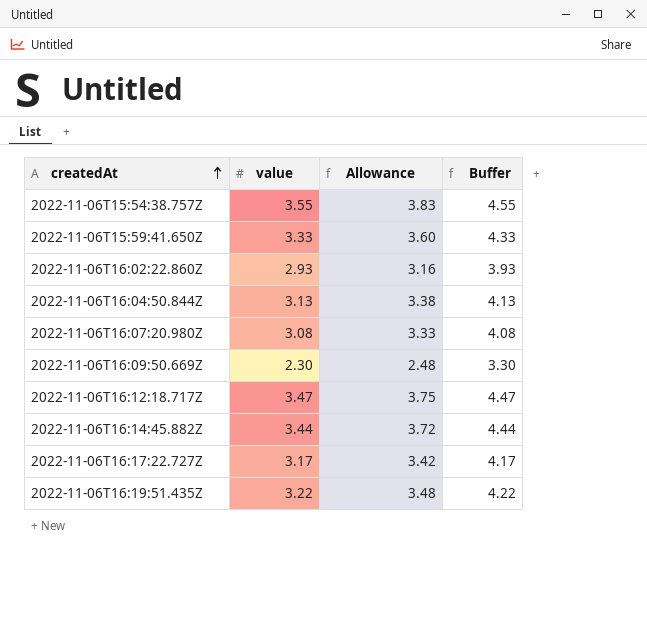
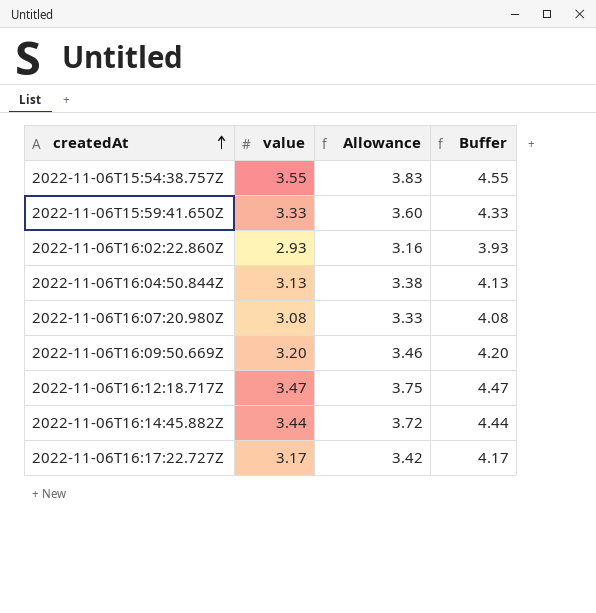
row 2022-11-06T16:19:51.435Z: 3.22 | 3.48 | 4.22 -> none
2022-11-06T16:09:50.669Z | value: 2.30 -> 3.20
2022-11-06T16:09:50.669Z | Allowance: 2.48 -> 3.46
2022-11-06T16:09:50.669Z | Buffer: 3.30 -> 4.20

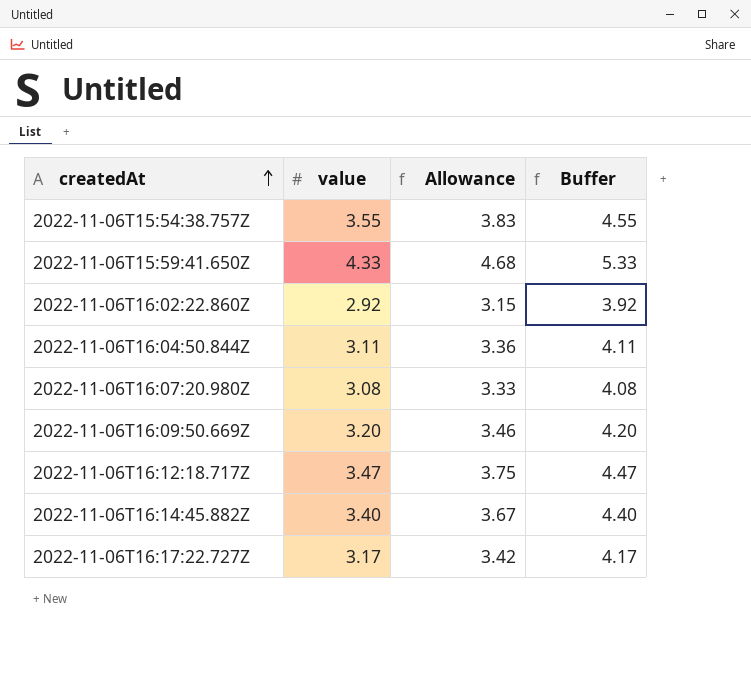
2022-11-06T15:59:41.650Z | value: 3.33 -> 4.33
2022-11-06T15:59:41.650Z | Allowance: 3.60 -> 4.68
2022-11-06T15:59:41.650Z | Buffer: 4.33 -> 5.33
2022-11-06T16:02:22.860Z | value: 2.93 -> 2.92
2022-11-06T16:02:22.860Z | Allowance: 3.16 -> 3.15
2022-11-06T16:02:22.860Z | Buffer: 3.93 -> 3.92
2022-11-06T16:04:50.844Z | value: 3.13 -> 3.11
2022-11-06T16:04:50.844Z | Allowance: 3.38 -> 3.36
2022-11-06T16:04:50.844Z | Buffer: 4.13 -> 4.11
2022-11-06T16:14:45.882Z | value: 3.44 -> 3.40
2022-11-06T16:14:45.882Z | Allowance: 3.72 -> 3.67
2022-11-06T16:14:45.882Z | Buffer: 4.44 -> 4.40

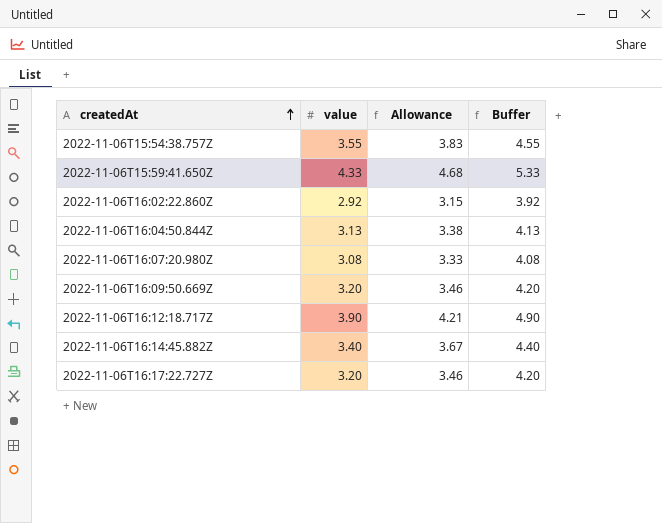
2022-11-06T16:04:50.844Z | value: 3.11 -> 3.13
2022-11-06T16:04:50.844Z | Allowance: 3.36 -> 3.38
2022-11-06T16:04:50.844Z | Buffer: 4.11 -> 4.13
2022-11-06T16:12:18.717Z | value: 3.47 -> 3.90
2022-11-06T16:12:18.717Z | Allowance: 3.75 -> 4.21
2022-11-06T16:12:18.717Z | Buffer: 4.47 -> 4.90
2022-11-06T16:17:22.727Z | value: 3.17 -> 3.20
2022-11-06T16:17:22.727Z | Allowance: 3.42 -> 3.46
2022-11-06T16:17:22.727Z | Buffer: 4.17 -> 4.20

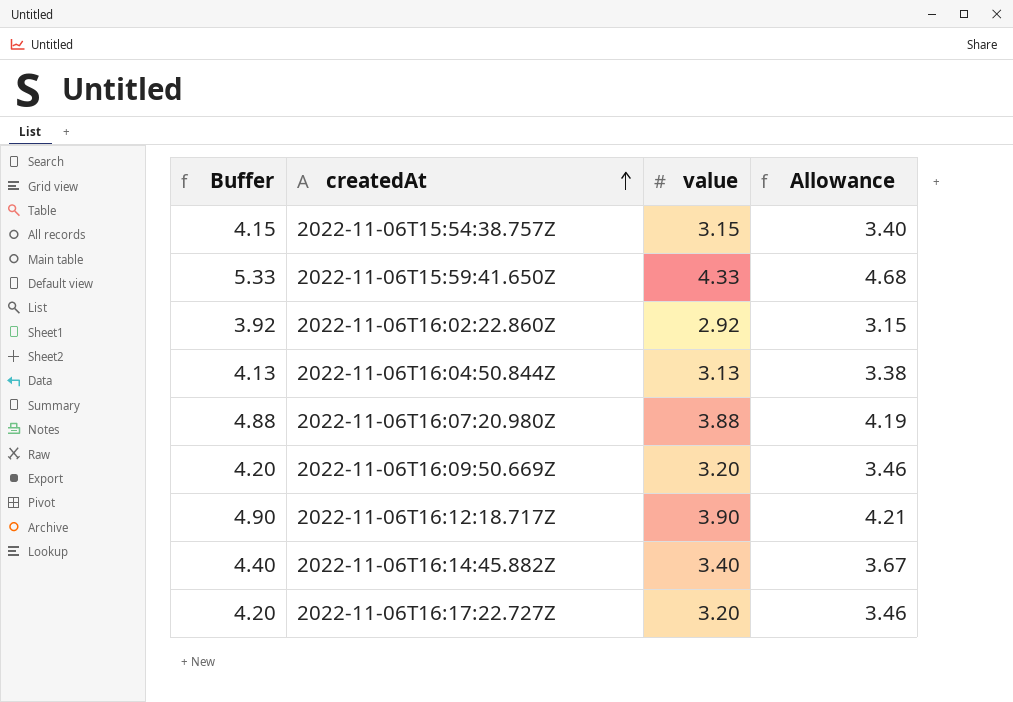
column Buffer | position: 4 -> 1
2022-11-06T15:54:38.757Z | Buffer: 4.55 -> 4.15
2022-11-06T15:54:38.757Z | value: 3.55 -> 3.15
2022-11-06T15:54:38.757Z | Allowance: 3.83 -> 3.40
2022-11-06T16:07:20.980Z | Buffer: 4.08 -> 4.88
2022-11-06T16:07:20.980Z | value: 3.08 -> 3.88
2022-11-06T16:07:20.980Z | Allowance: 3.33 -> 4.19

